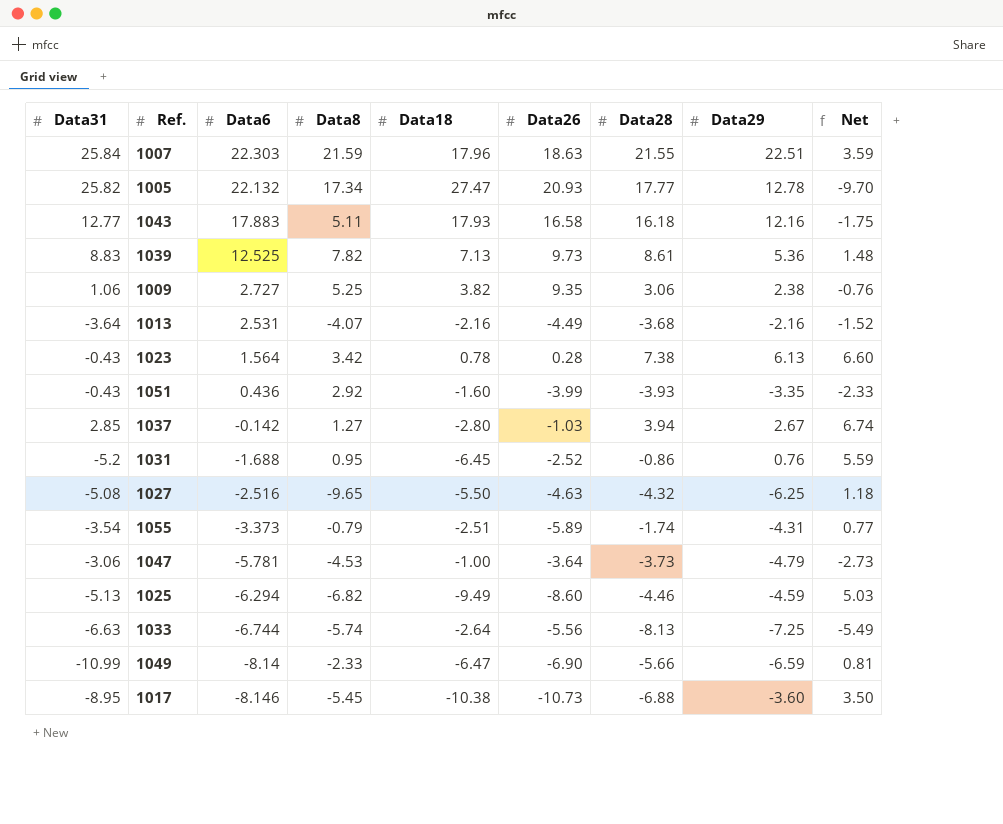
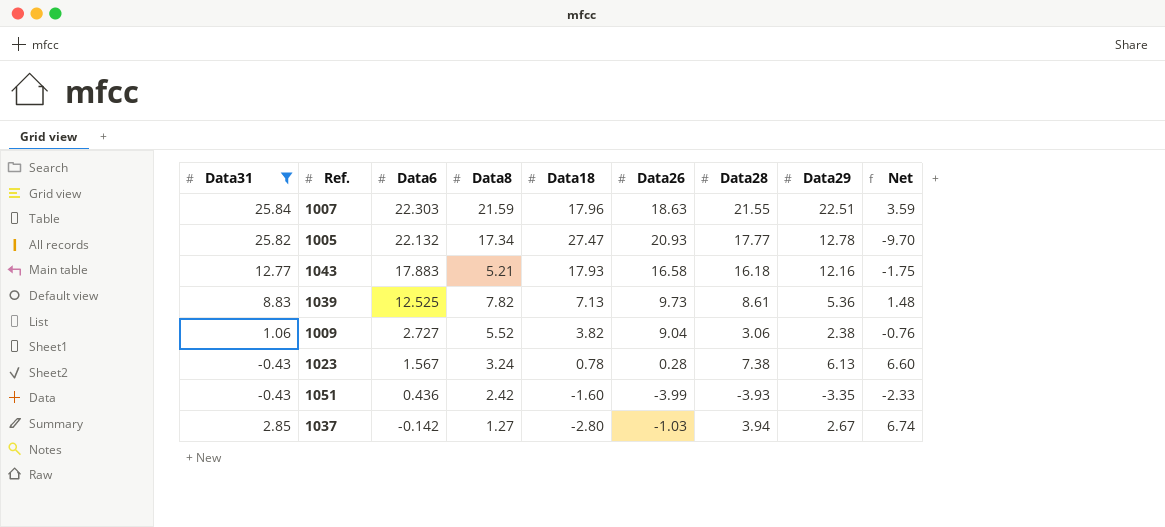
filter: none -> Data31 >= -0.43
1043 | Data8: 5.11 -> 5.21
1009 | Data8: 5.25 -> 5.52
1009 | Data26: 9.35 -> 9.04
1023 | Data6: 1.564 -> 1.567
1023 | Data8: 3.42 -> 3.24
1051 | Data8: 2.92 -> 2.42

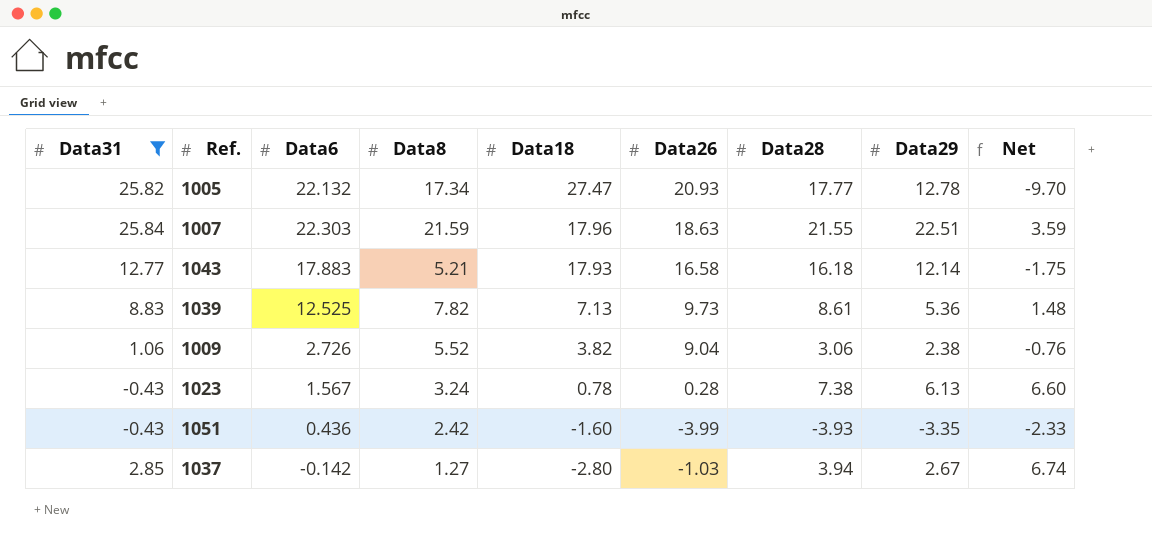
row order: Data6 descending -> Data18 descending
1043 | Data29: 12.16 -> 12.14
1009 | Data6: 2.727 -> 2.726

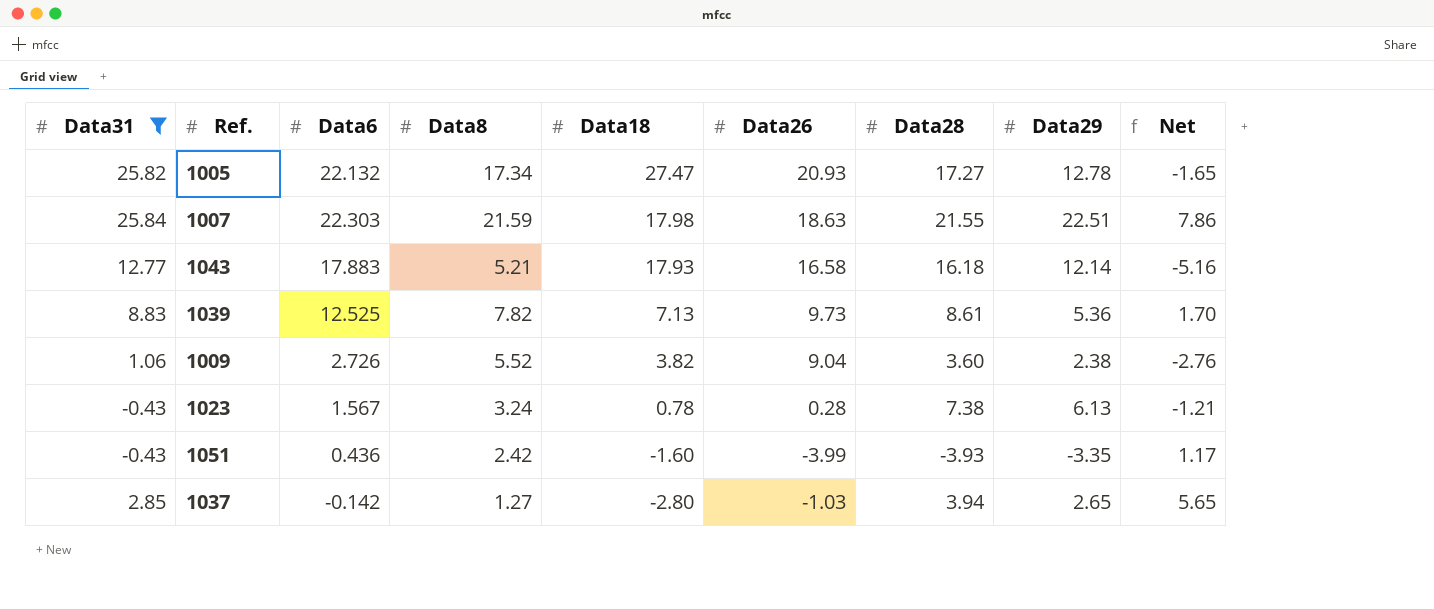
column Net | formula: [Data28] - [Data18] -> [Data31] - [Data18]
1005 | Data28: 17.77 -> 17.27
1007 | Data18: 17.96 -> 17.98
1009 | Data28: 3.06 -> 3.60
1037 | Data29: 2.67 -> 2.65

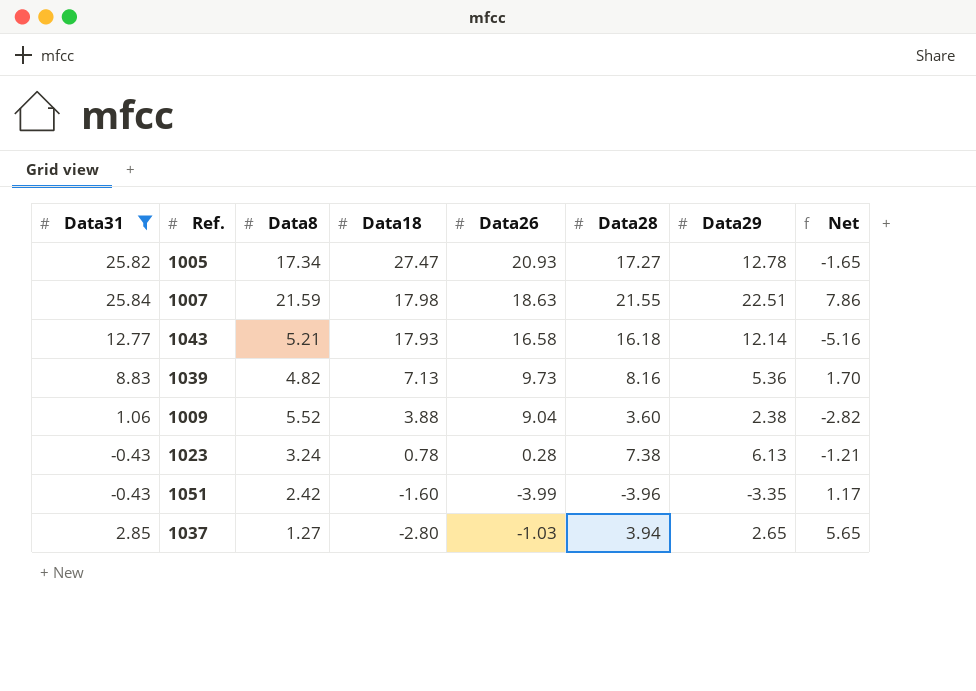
column Data6 | position: 3 -> none
1039 | Data8: 7.82 -> 4.82
1039 | Data28: 8.61 -> 8.16
1009 | Data18: 3.82 -> 3.88
1009 | Net: -2.76 -> -2.82
1051 | Data28: -3.93 -> -3.96

